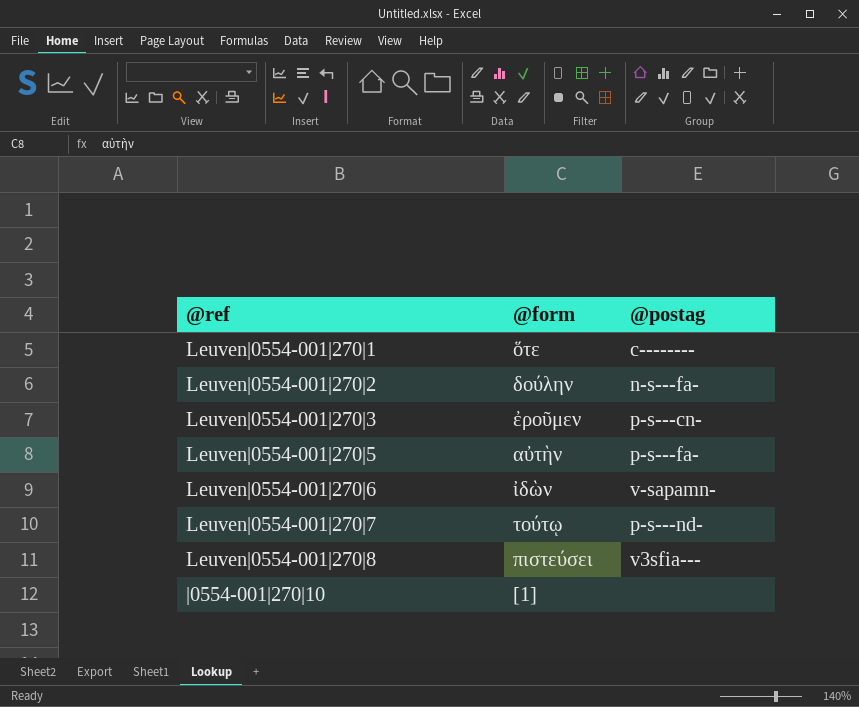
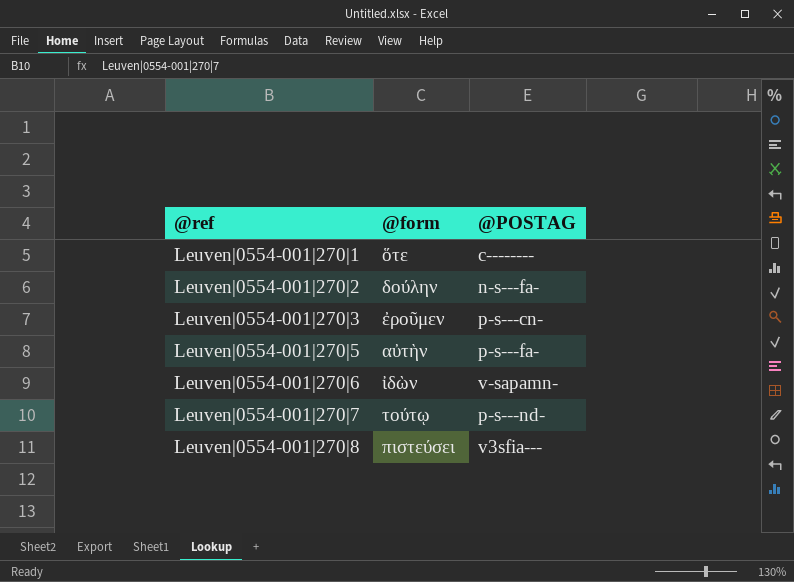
column name: @postag -> @POSTAG
row |0554-001|270|10: [1] | none -> none

